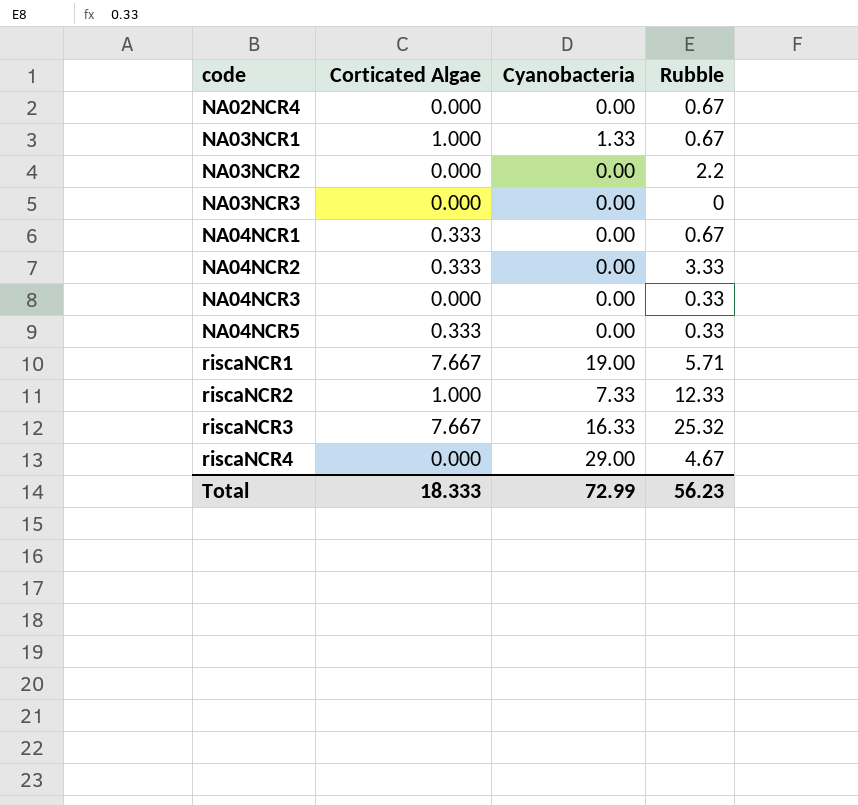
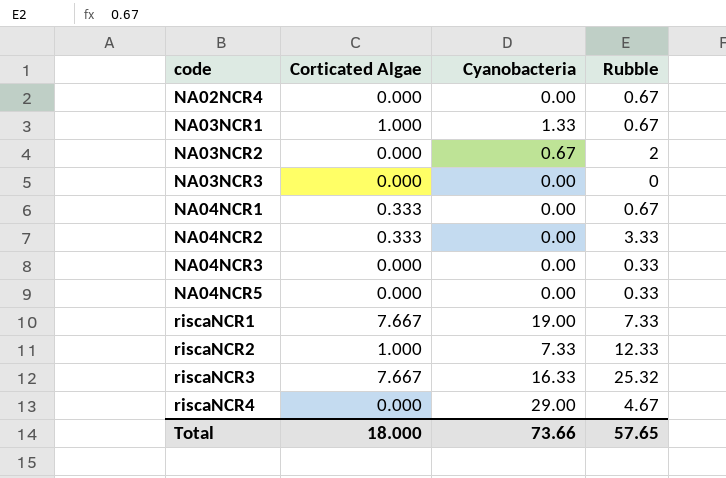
NA03NCR2 | Cyanobacteria: 0.00 -> 0.67
NA03NCR2 | Rubble: 2.2 -> 2
NA04NCR5 | Corticated Algae: 0.333 -> 0.000
riscaNCR1 | Rubble: 5.71 -> 7.33
Total | Corticated Algae: 18.333 -> 18.000
Total | Cyanobacteria: 72.99 -> 73.66
Total | Rubble: 56.23 -> 57.65

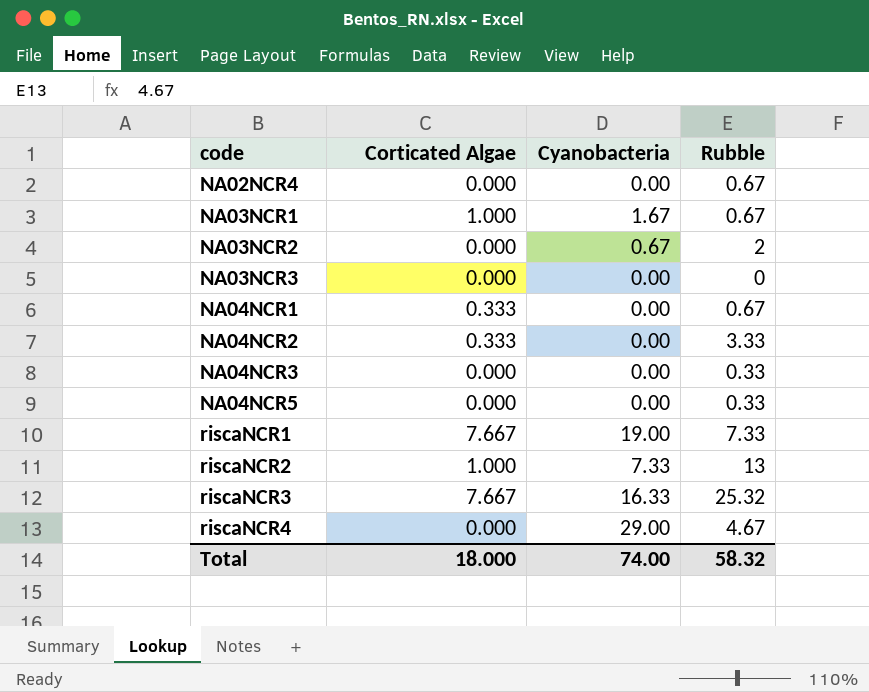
NA03NCR1 | Cyanobacteria: 1.33 -> 1.67
riscaNCR2 | Rubble: 12.33 -> 13
Total | Cyanobacteria: 73.66 -> 74.00
Total | Rubble: 57.65 -> 58.32

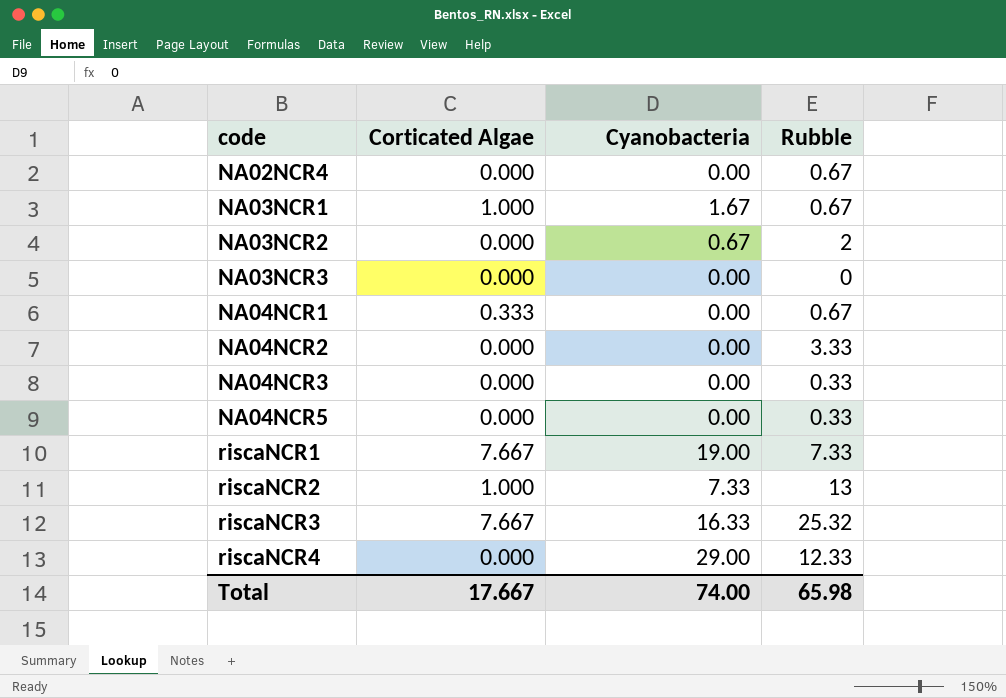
NA04NCR2 | Corticated Algae: 0.333 -> 0.000
riscaNCR4 | Rubble: 4.67 -> 12.33
Total | Corticated Algae: 18.000 -> 17.667
Total | Rubble: 58.32 -> 65.98

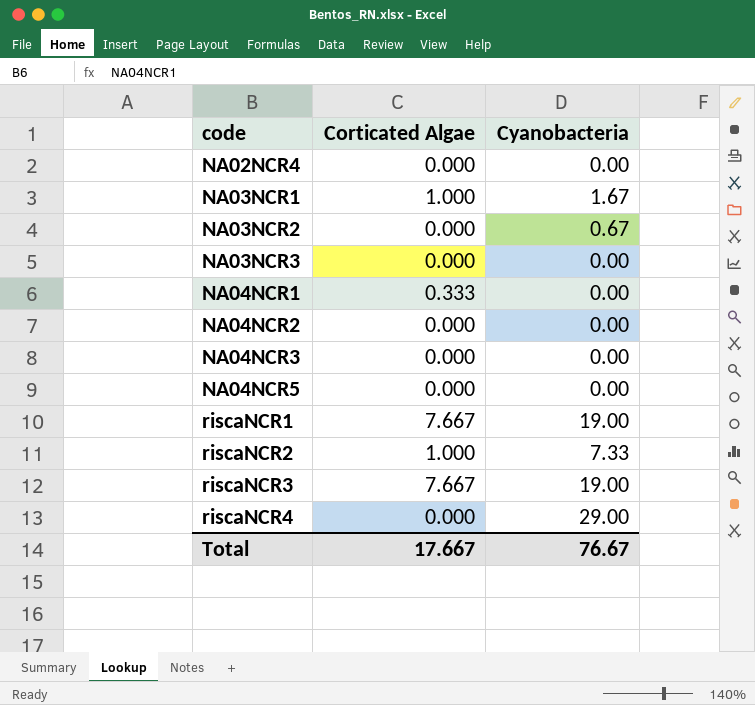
column Rubble | position: 4 -> none
riscaNCR3 | Cyanobacteria: 16.33 -> 19.00
Total | Cyanobacteria: 74.00 -> 76.67

